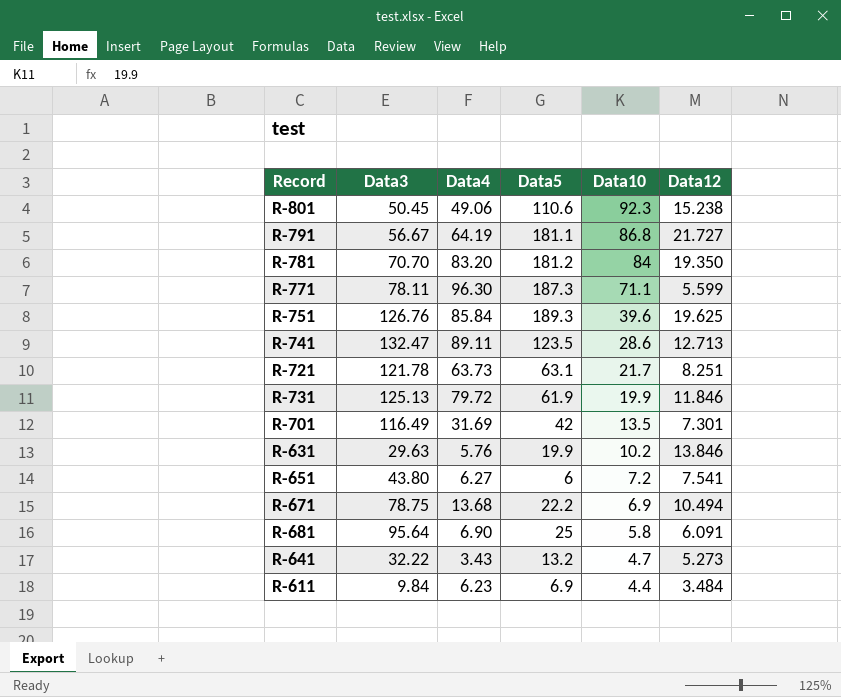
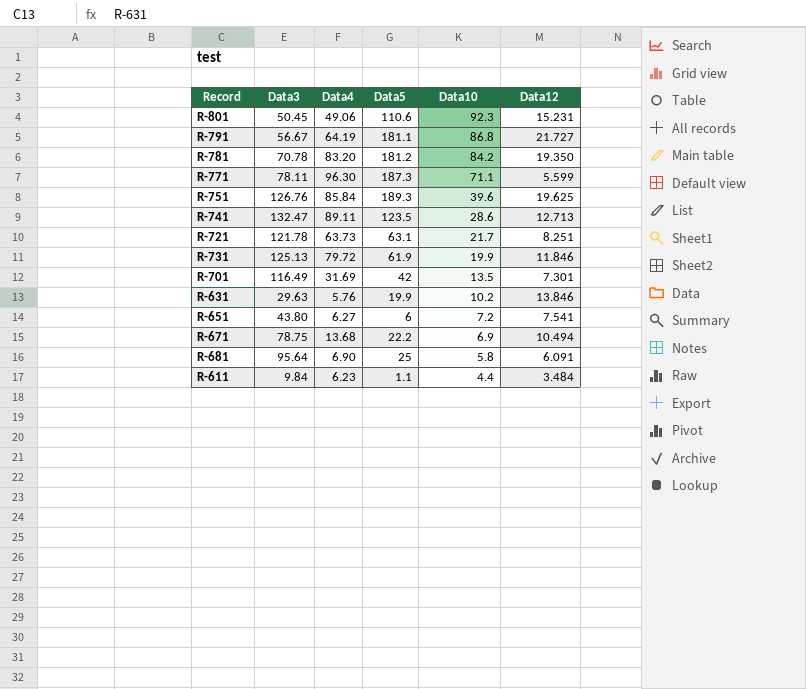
row R-641: 32.22 | 3.43 | 13.2 | 4.7 | 5.273 -> none
R-801 | Data12: 15.238 -> 15.231
R-781 | Data3: 70.70 -> 70.78
R-781 | Data10: 84 -> 84.2
R-611 | Data5: 6.9 -> 1.1

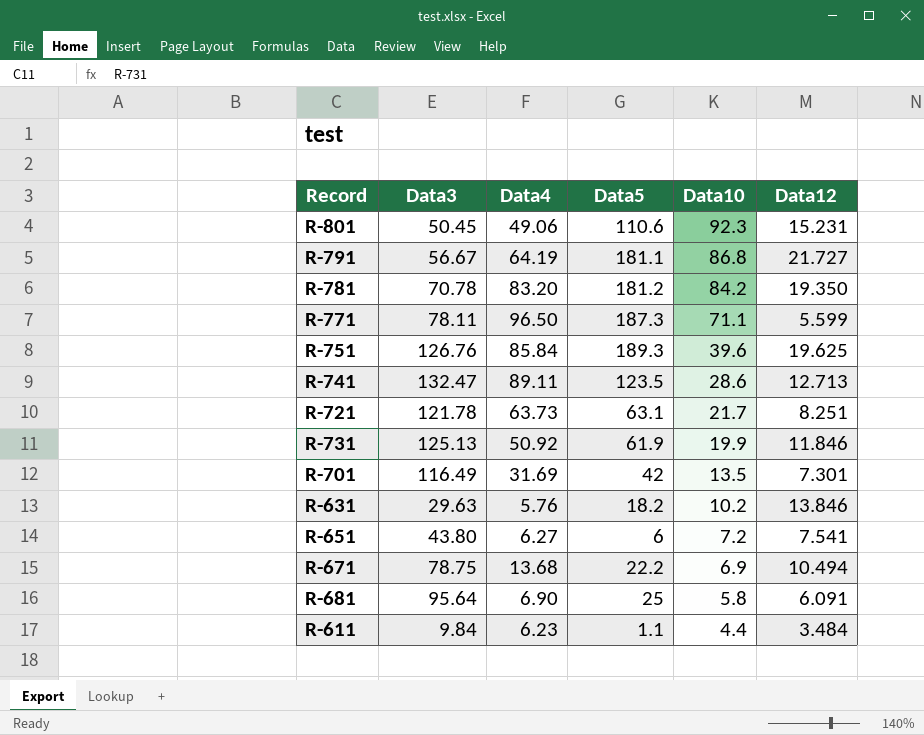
R-771 | Data4: 96.30 -> 96.50
R-731 | Data4: 79.72 -> 50.92
R-631 | Data5: 19.9 -> 18.2

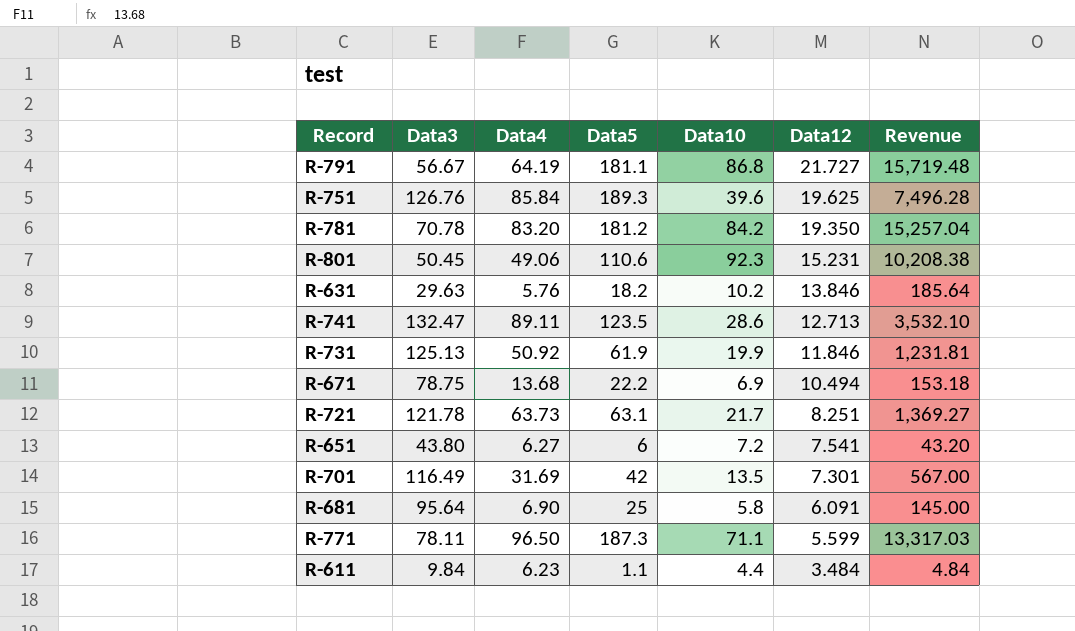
row order: Data10 descending -> Data12 descending
column Revenue | formula: none -> [Data5] * [Data10]

